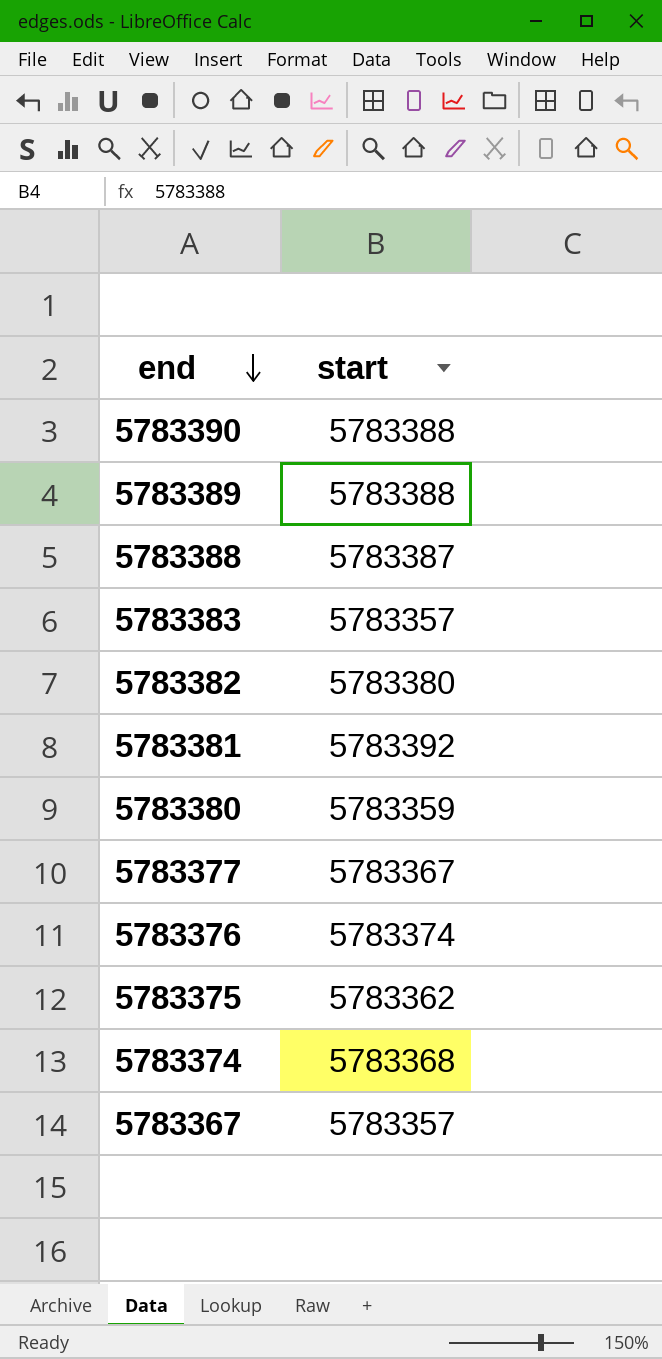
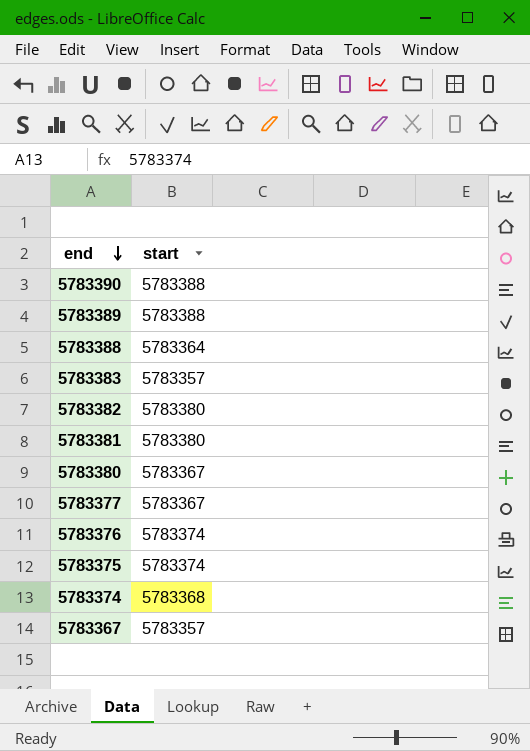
5783388 | start: 5783387 -> 5783364
5783381 | start: 5783392 -> 5783380
5783380 | start: 5783359 -> 5783367
5783375 | start: 5783362 -> 5783374

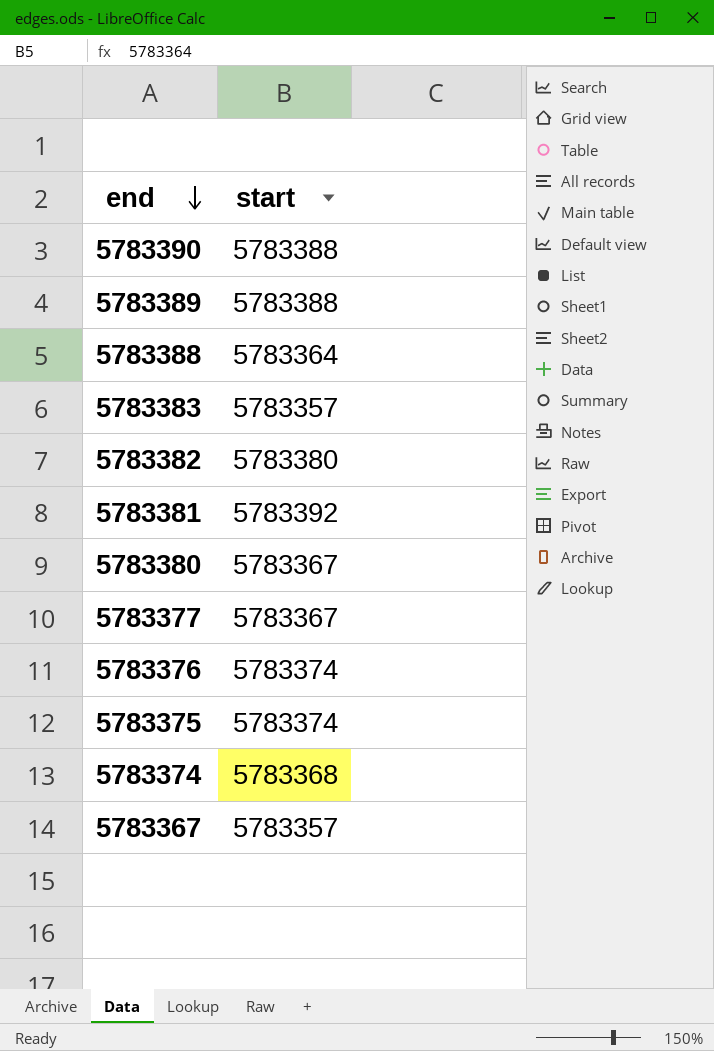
5783381 | start: 5783380 -> 5783392

